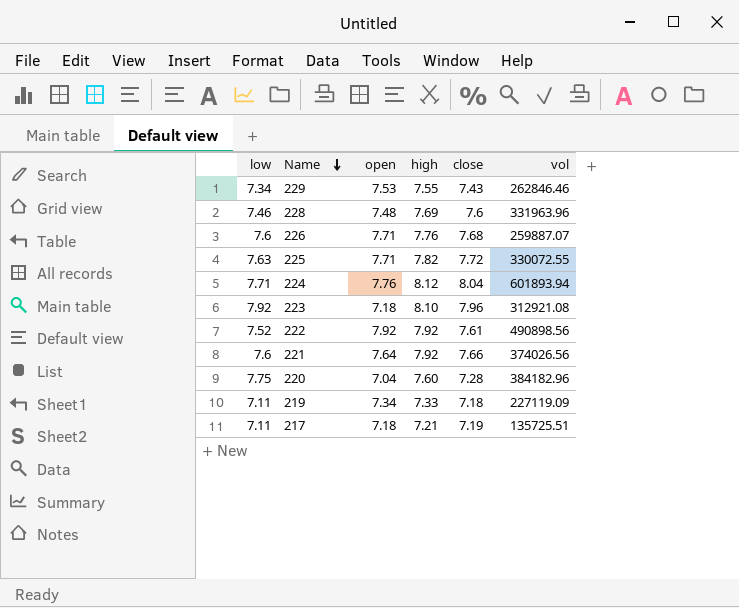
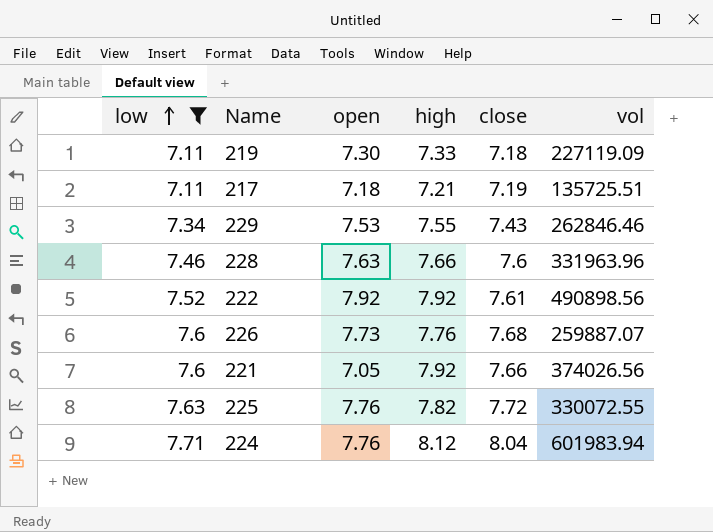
filter: none -> low <= 7.71
row order: Name descending -> low ascending
219 | open: 7.34 -> 7.30
228 | open: 7.48 -> 7.63
228 | high: 7.69 -> 7.66
226 | open: 7.71 -> 7.73
221 | open: 7.64 -> 7.05
225 | open: 7.71 -> 7.76
224 | vol: 601893.94 -> 601983.94

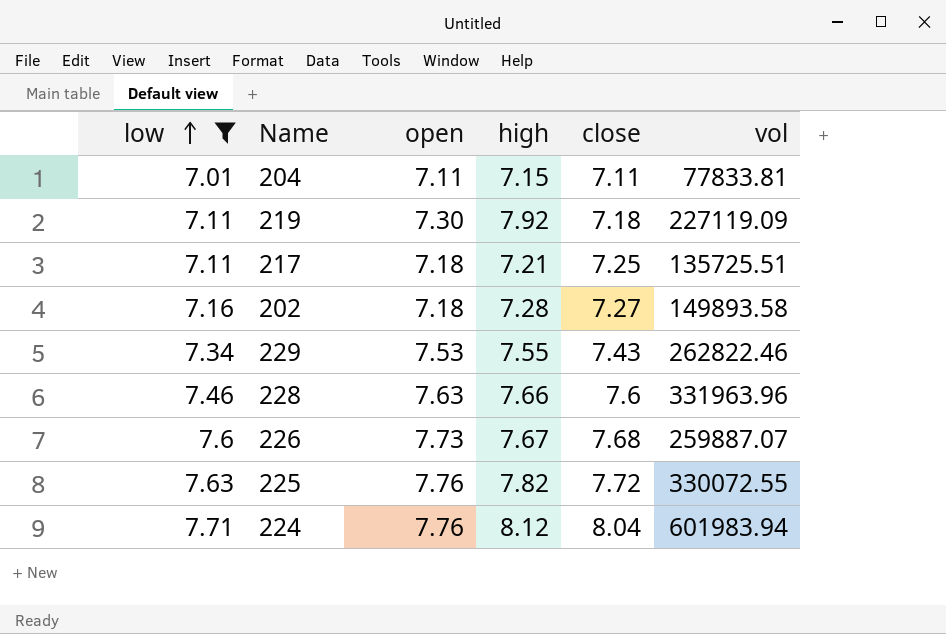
row 222: 7.52 | 7.92 | 7.92 | 7.61 | 490898.56 -> none
row 221: 7.6 | 7.05 | 7.92 | 7.66 | 374026.56 -> none
row 204: none -> 7.01 | 7.11 | 7.15 | 7.11 | 77833.81
219 | high: 7.33 -> 7.92
217 | close: 7.19 -> 7.25
row 202: none -> 7.16 | 7.18 | 7.28 | 7.27 | 149893.58
229 | vol: 262846.46 -> 262822.46
226 | high: 7.76 -> 7.67

